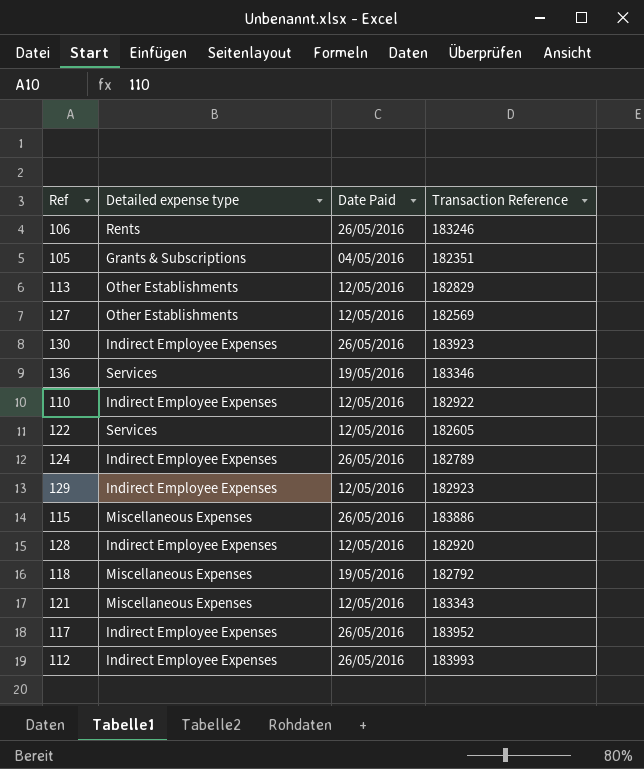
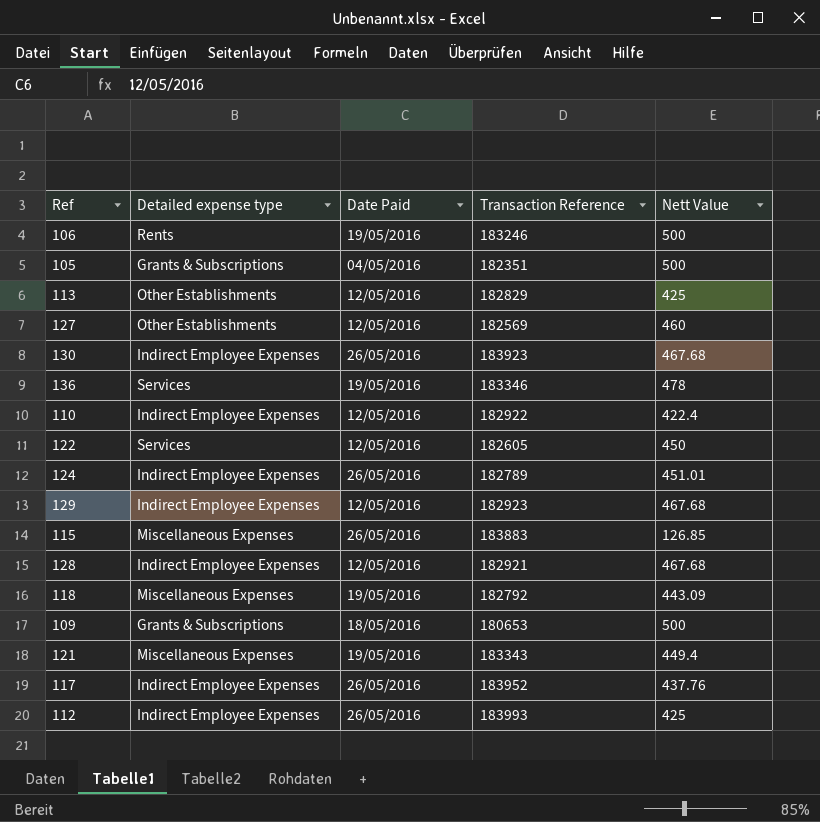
column Nett Value | position: none -> 5
106 | Date Paid: 26/05/2016 -> 19/05/2016
115 | Transaction Reference: 183886 -> 183883
128 | Transaction Reference: 182920 -> 182921
row 109: none -> Grants & Subscriptions | 18/05/2016 | 180653 | 500
121 | Date Paid: 12/05/2016 -> 19/05/2016

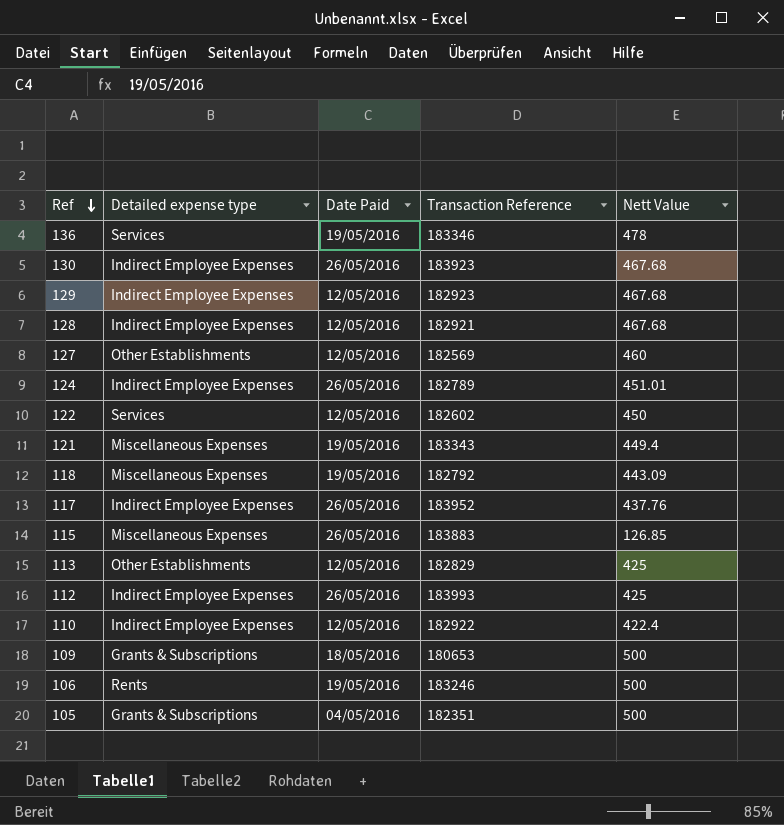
row order: none -> Ref descending
122 | Transaction Reference: 182605 -> 182602

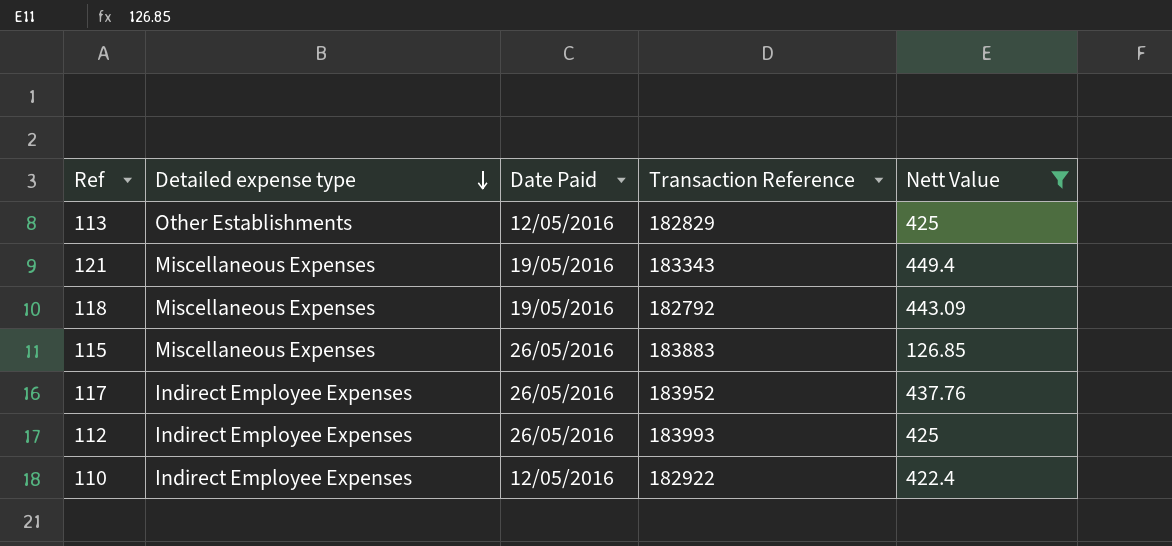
filter: none -> Nett Value <= 449.4
row order: Ref descending -> Detailed expense type descending

